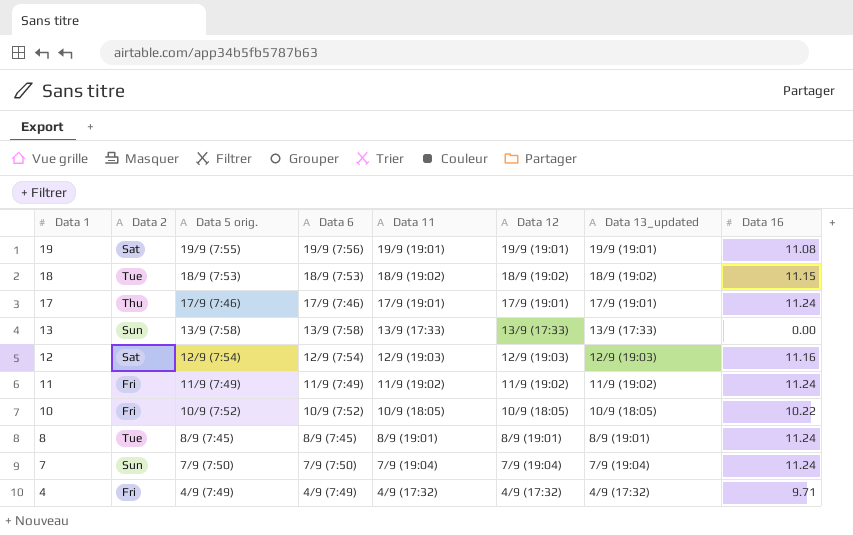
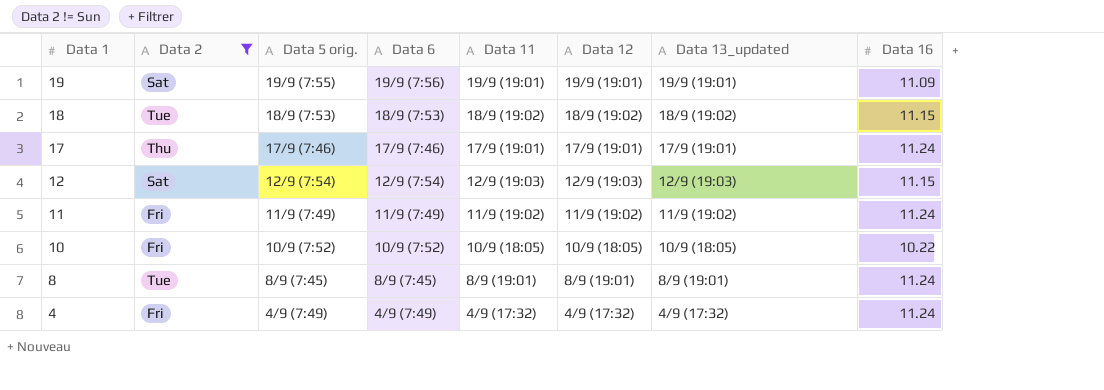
filter: none -> Data 2 != Sun
19 | Data 16: 11.08 -> 11.09
12 | Data 16: 11.16 -> 11.15
4 | Data 16: 9.71 -> 11.24

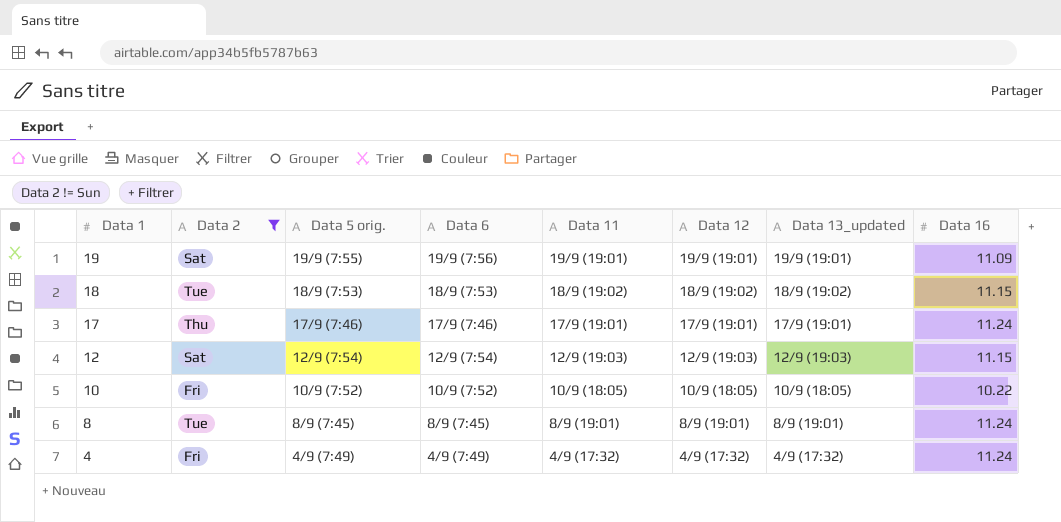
row 11: Fri | 11/9 (7:49) | 11/9 (7:49) | 11/9 (19:02) | 11/9 (19:02) | 11/9 (19:02) | 11.24 -> none

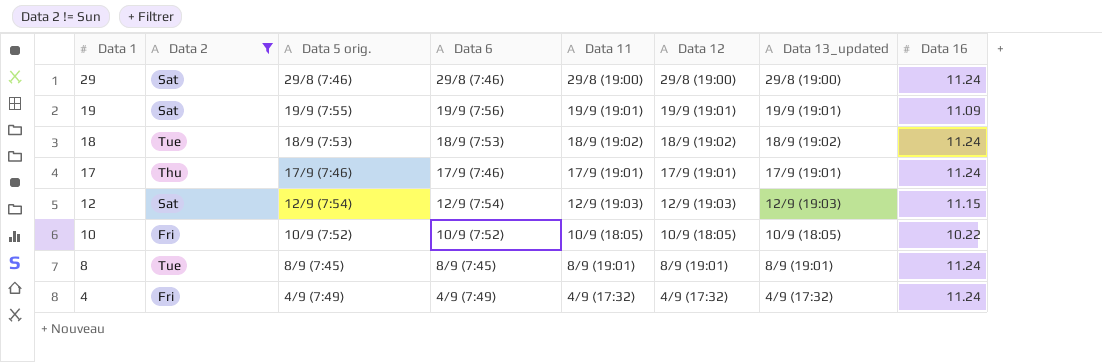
row 29: none -> Sat | 29/8 (7:46) | 29/8 (7:46) | 29/8 (19:00) | 29/8 (19:00) | 29/8 (19:00) | 11.24
18 | Data 16: 11.15 -> 11.24

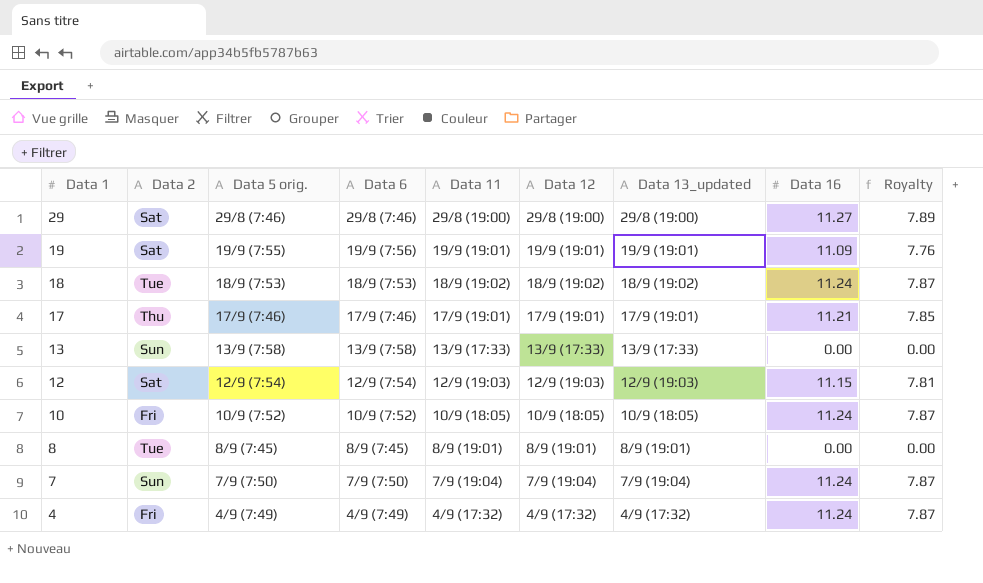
filter: Data 2 != Sun -> none
column Royalty | formula: none -> [Data 16] * 0.7
29 | Data 16: 11.24 -> 11.27
17 | Data 16: 11.24 -> 11.21
10 | Data 16: 10.22 -> 11.24
8 | Data 16: 11.24 -> 0.00

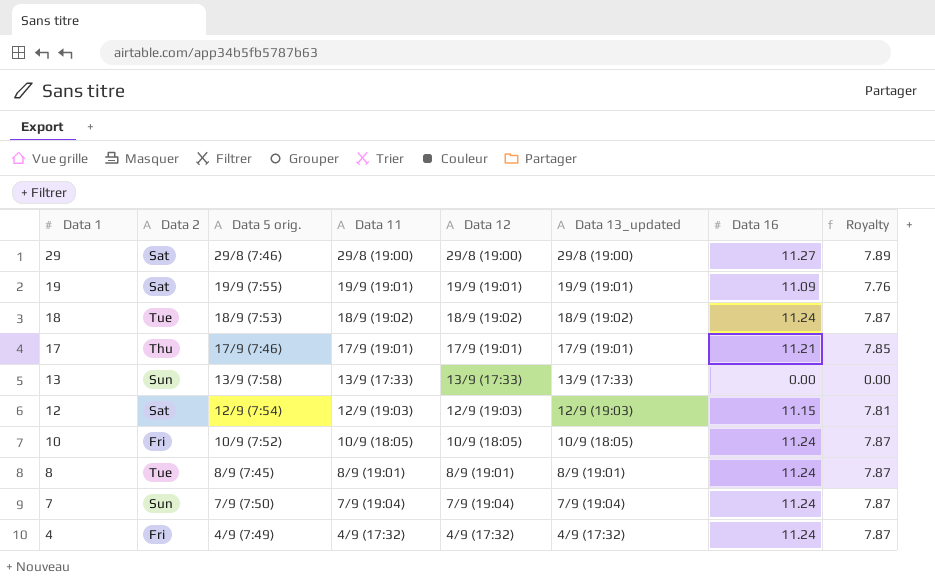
column Data 6 | position: 4 -> none
8 | Data 16: 0.00 -> 11.24
8 | Royalty: 0.00 -> 7.87

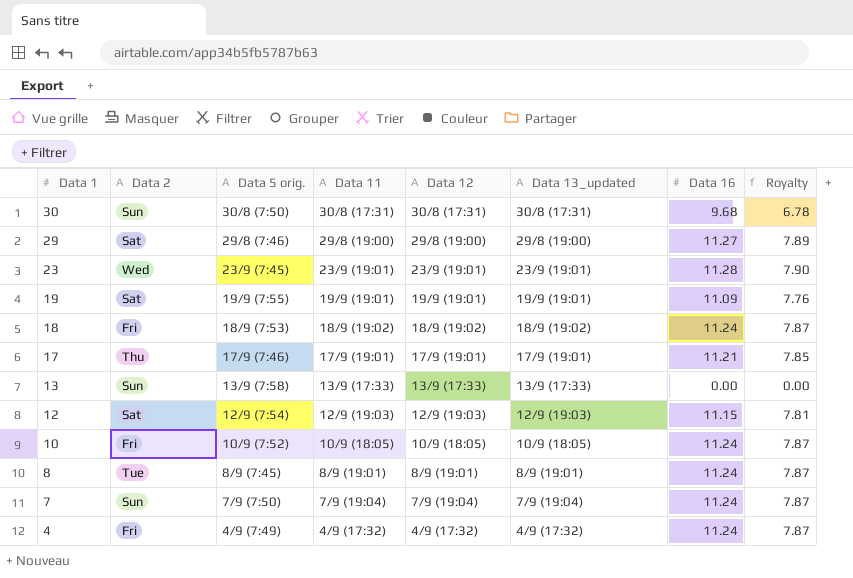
row 30: none -> Sun | 30/8 (7:50) | 30/8 (17:31) | 30/8 (17:31) | 30/8 (17:31) | 9.68 | 6.78
row 23: none -> Wed | 23/9 (7:45) | 23/9 (19:01) | 23/9 (19:01) | 23/9 (19:01) | 11.28 | 7.90
18 | Data 2: Tue -> Fri

